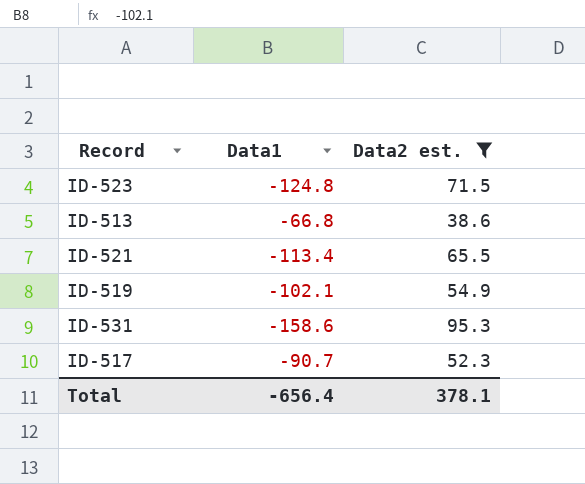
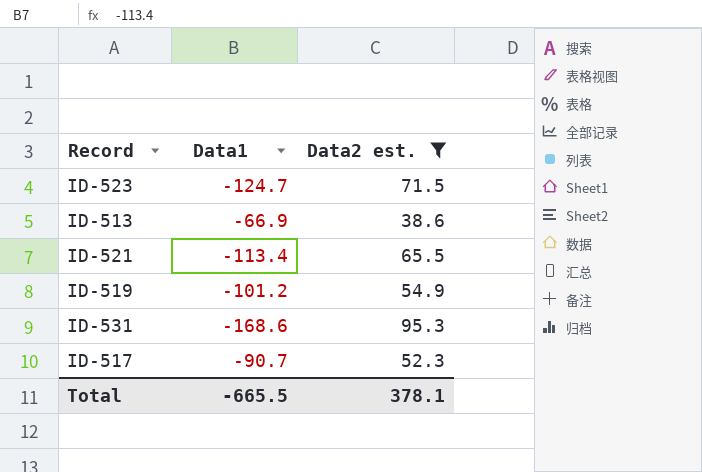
ID-523 | Data1: -124.8 -> -124.7
ID-513 | Data1: -66.8 -> -66.9
ID-519 | Data1: -102.1 -> -101.2
ID-531 | Data1: -158.6 -> -168.6
Total | Data1: -656.4 -> -665.5

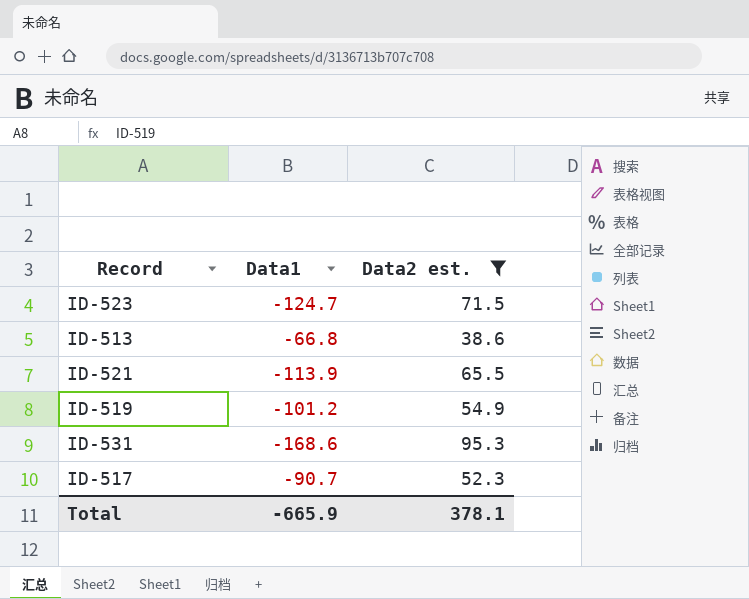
ID-513 | Data1: -66.9 -> -66.8
ID-521 | Data1: -113.4 -> -113.9
Total | Data1: -665.5 -> -665.9

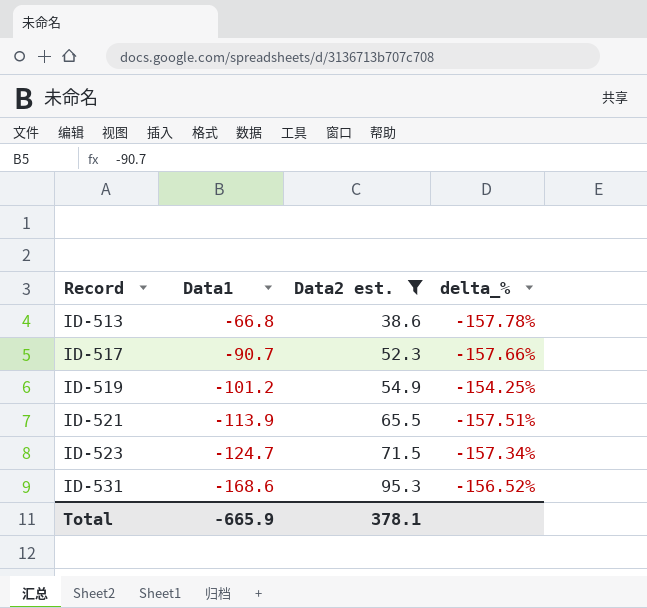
row order: none -> Record ascending
column delta_% | formula: none -> ([Data2 est.] - [Data1]) / [Data1]

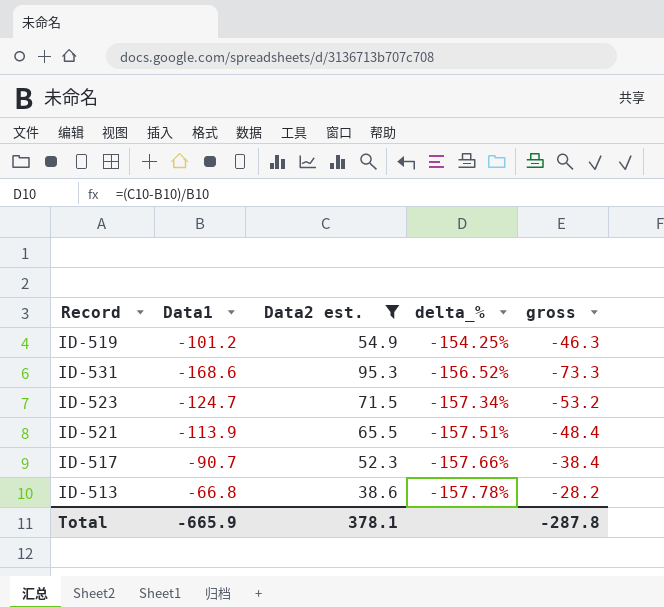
row order: Record ascending -> delta_% descending
column gross | formula: none -> [Data1] + [Data2 est.]

